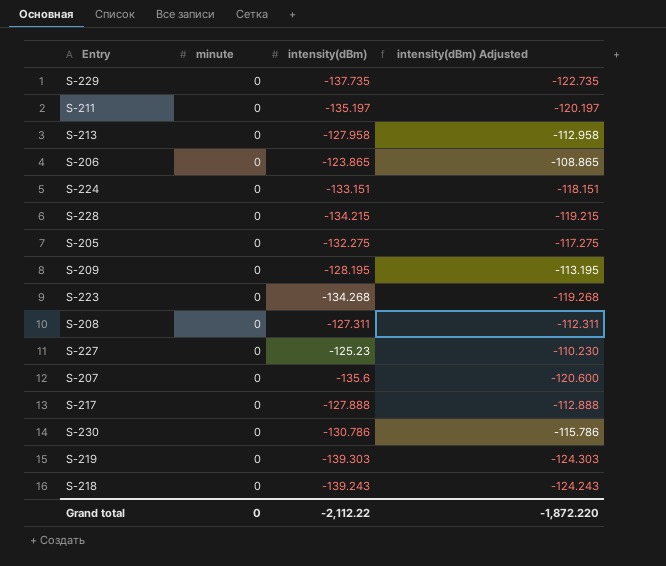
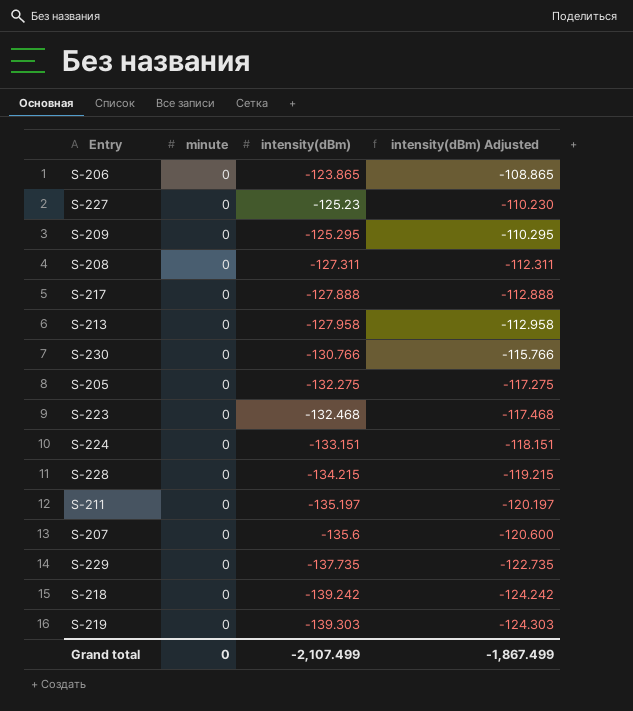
row order: none -> intensity(dBm) descending
S-209 | intensity(dBm): -128.195 -> -125.295
S-209 | intensity(dBm) Adjusted: -113.195 -> -110.295
S-230 | intensity(dBm): -130.786 -> -130.766
S-230 | intensity(dBm) Adjusted: -115.786 -> -115.766
S-223 | intensity(dBm): -134.268 -> -132.468
S-223 | intensity(dBm) Adjusted: -119.268 -> -117.468
S-218 | intensity(dBm): -139.243 -> -139.242
S-218 | intensity(dBm) Adjusted: -124.243 -> -124.242
Grand total | intensity(dBm): -2,112.22 -> -2,107.499
Grand total | intensity(dBm) Adjusted: -1,872.220 -> -1,867.499

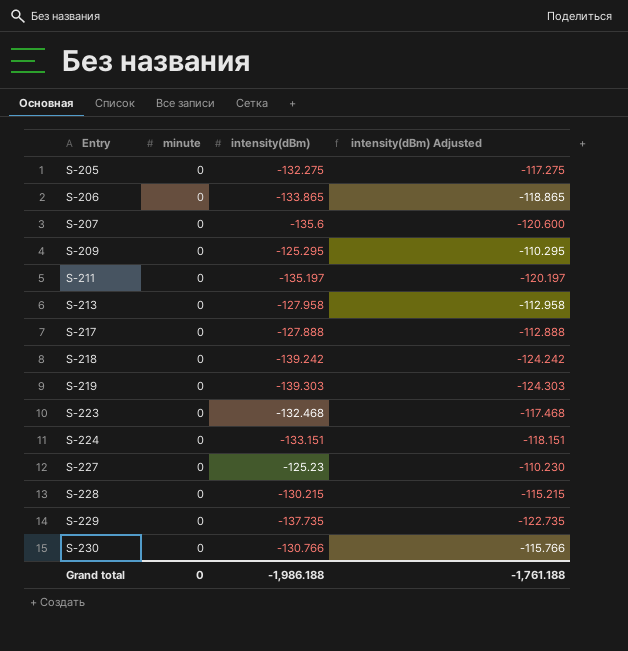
row order: intensity(dBm) descending -> Entry ascending
row S-208: 0 | -127.311 | -112.311 -> none
S-206 | intensity(dBm): -123.865 -> -133.865
S-206 | intensity(dBm) Adjusted: -108.865 -> -118.865
S-228 | intensity(dBm): -134.215 -> -130.215
S-228 | intensity(dBm) Adjusted: -119.215 -> -115.215
Grand total | intensity(dBm): -2,107.499 -> -1,986.188
Grand total | intensity(dBm) Adjusted: -1,867.499 -> -1,761.188

